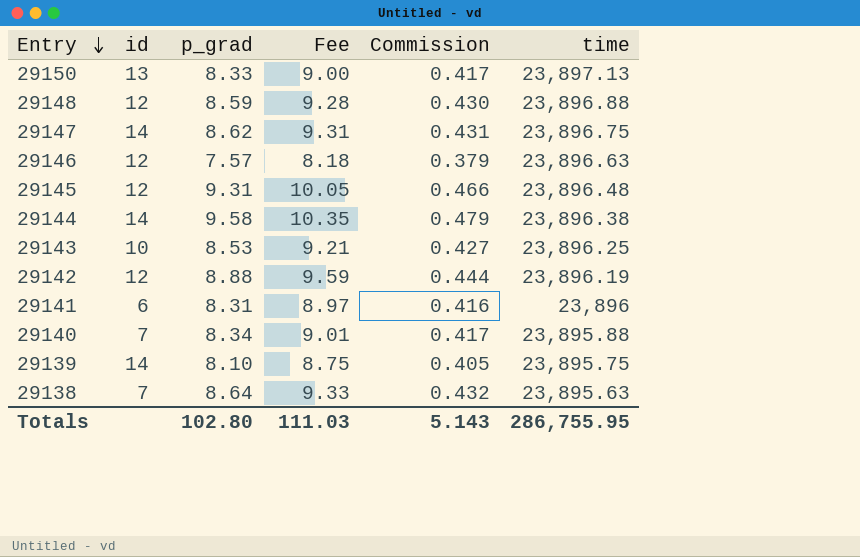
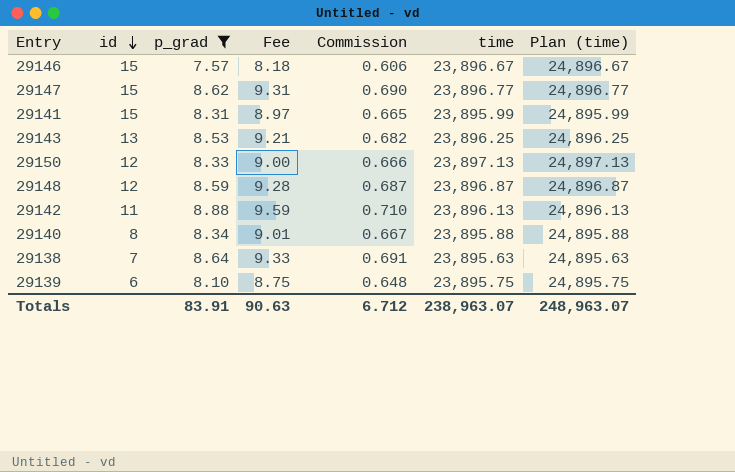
filter: none -> p_grad <= 8.88
row order: Entry descending -> id descending
column Commission | formula: [p_grad] * 0.05 -> [p_grad] * 0.08
column Plan (time) | formula: none -> [time] + 1000
29146 | id: 12 -> 15
29146 | time: 23,896.63 -> 23,896.67
29147 | id: 14 -> 15
29147 | time: 23,896.75 -> 23,896.77
29141 | id: 6 -> 15
29141 | time: 23,896 -> 23,895.99
29143 | id: 10 -> 13
29150 | id: 13 -> 12
29148 | time: 23,896.88 -> 23,896.87
29142 | id: 12 -> 11
29142 | time: 23,896.19 -> 23,896.13
29140 | id: 7 -> 8
29139 | id: 14 -> 6
Totals | p_grad: 102.80 -> 83.91
Totals | Fee: 111.03 -> 90.63
Totals | Commission: 5.143 -> 6.712
Totals | time: 286,755.95 -> 238,963.07

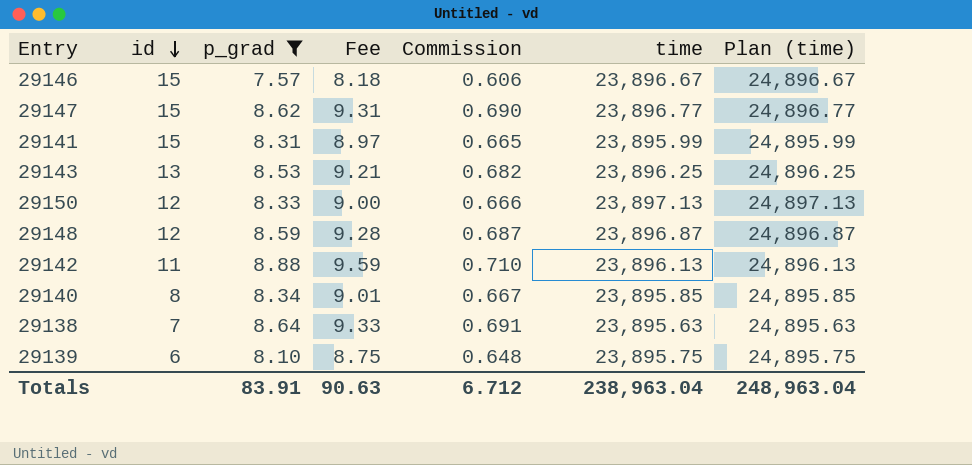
29140 | time: 23,895.88 -> 23,895.85
29140 | Plan (time): 24,895.88 -> 24,895.85
Totals | time: 238,963.07 -> 238,963.04
Totals | Plan (time): 248,963.07 -> 248,963.04

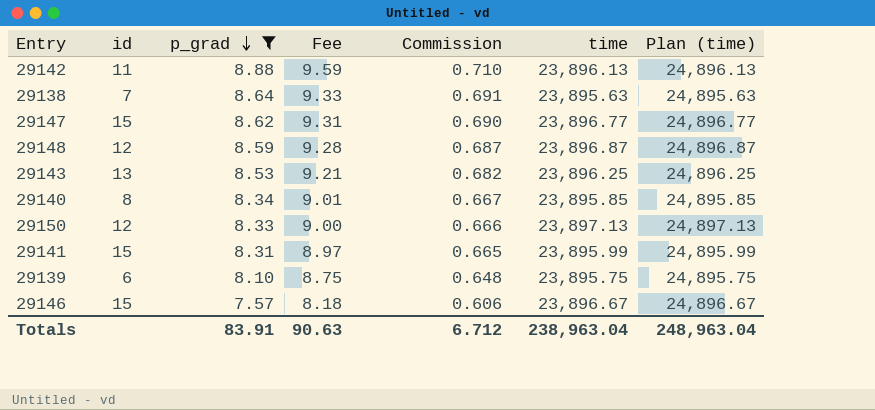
row order: id descending -> p_grad descending

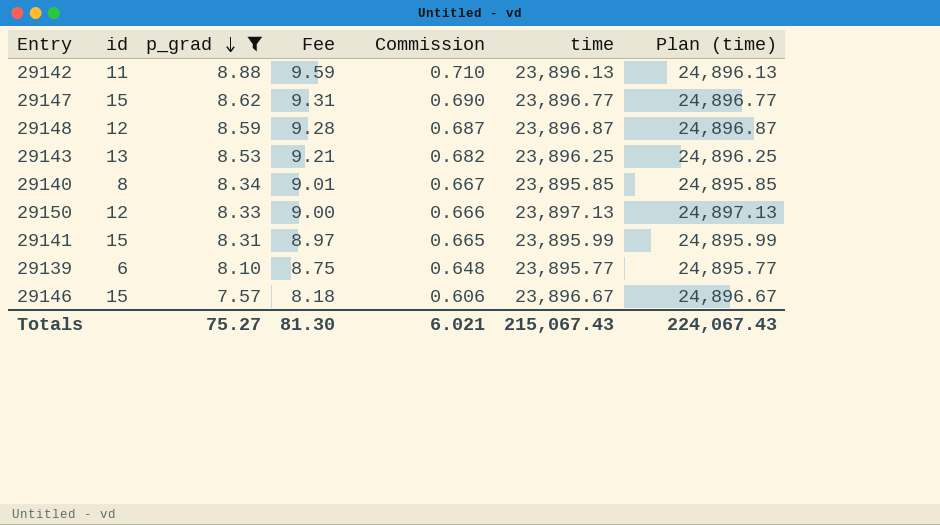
row 29138: 7 | 8.64 | 9.33 | 0.691 | 23,895.63 | 24,895.63 -> none
29139 | time: 23,895.75 -> 23,895.77
29139 | Plan (time): 24,895.75 -> 24,895.77
Totals | p_grad: 83.91 -> 75.27
Totals | Fee: 90.63 -> 81.30
Totals | Commission: 6.712 -> 6.021
Totals | time: 238,963.04 -> 215,067.43
Totals | Plan (time): 248,963.04 -> 224,067.43

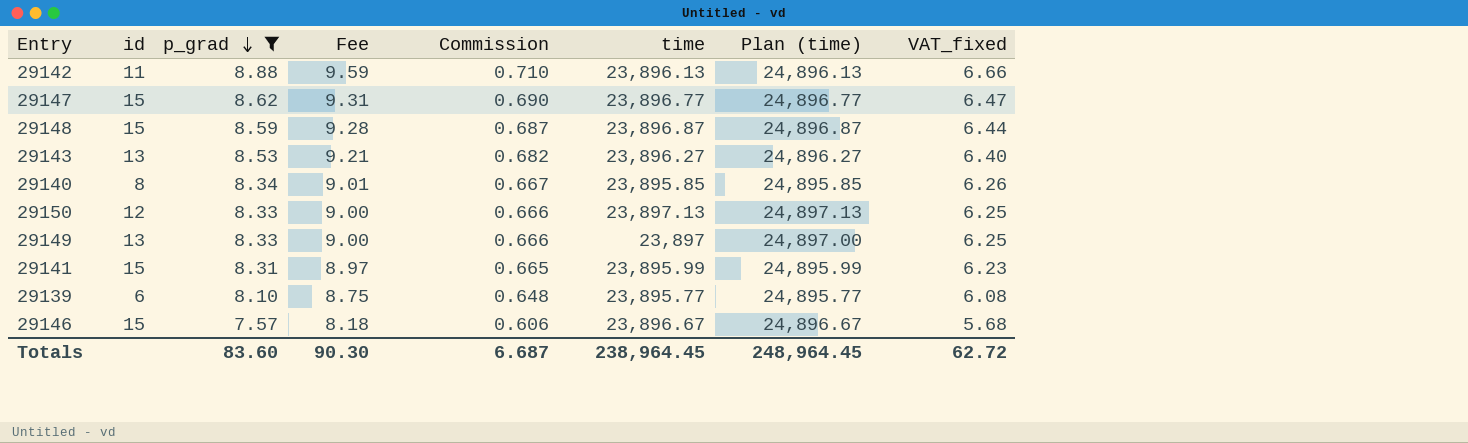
column VAT_fixed | formula: none -> [p_grad] * 0.75
29148 | id: 12 -> 15
29143 | time: 23,896.25 -> 23,896.27
29143 | Plan (time): 24,896.25 -> 24,896.27
row 29149: none -> 13 | 8.33 | 9.00 | 0.666 | 23,897 | 24,897.00 | 6.25
Totals | p_grad: 75.27 -> 83.60
Totals | Fee: 81.30 -> 90.30
Totals | Commission: 6.021 -> 6.687
Totals | time: 215,067.43 -> 238,964.45
Totals | Plan (time): 224,067.43 -> 248,964.45

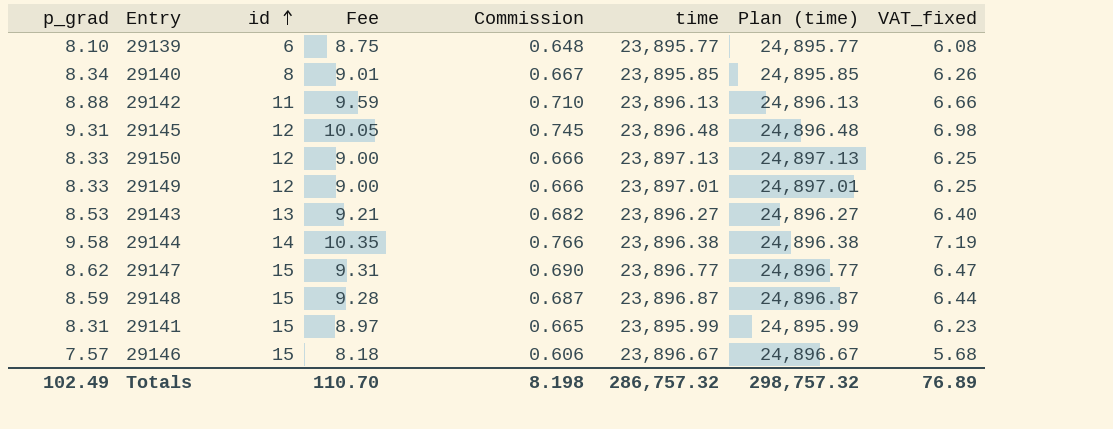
filter: p_grad <= 8.88 -> none
row order: p_grad descending -> id ascending
column p_grad | position: 3 -> 1
29149 | id: 13 -> 12
29149 | time: 23,897 -> 23,897.01
29149 | Plan (time): 24,897.00 -> 24,897.01
Totals | p_grad: 83.60 -> 102.49
Totals | Fee: 90.30 -> 110.70
Totals | Commission: 6.687 -> 8.198
Totals | time: 238,964.45 -> 286,757.32
Totals | Plan (time): 248,964.45 -> 298,757.32
Totals | VAT_fixed: 62.72 -> 76.89

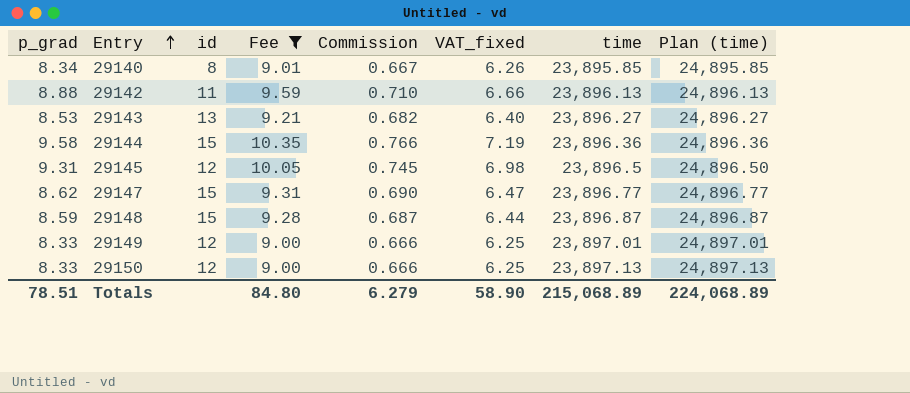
filter: none -> Fee >= 9.00
row order: id ascending -> Entry ascending
column VAT_fixed | position: 8 -> 6
29144 | id: 14 -> 15
29144 | time: 23,896.38 -> 23,896.36
29144 | Plan (time): 24,896.38 -> 24,896.36
29145 | time: 23,896.48 -> 23,896.5
29145 | Plan (time): 24,896.48 -> 24,896.50
Totals | p_grad: 102.49 -> 78.51
Totals | Fee: 110.70 -> 84.80
Totals | Commission: 8.198 -> 6.279
Totals | VAT_fixed: 76.89 -> 58.90
Totals | time: 286,757.32 -> 215,068.89
Totals | Plan (time): 298,757.32 -> 224,068.89

